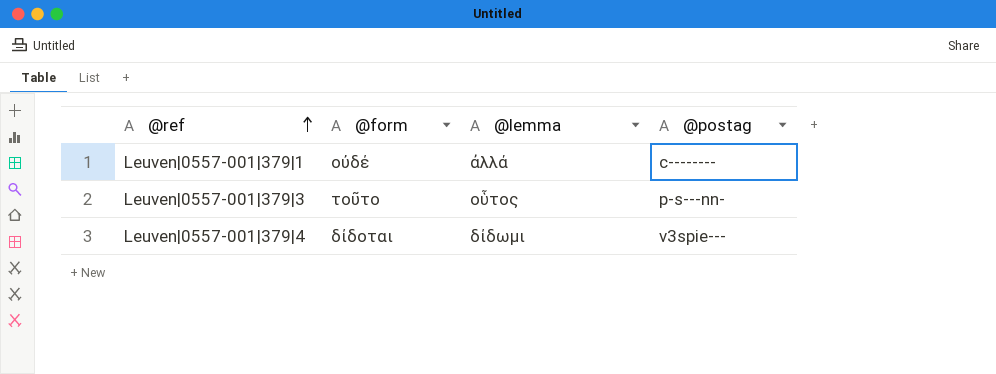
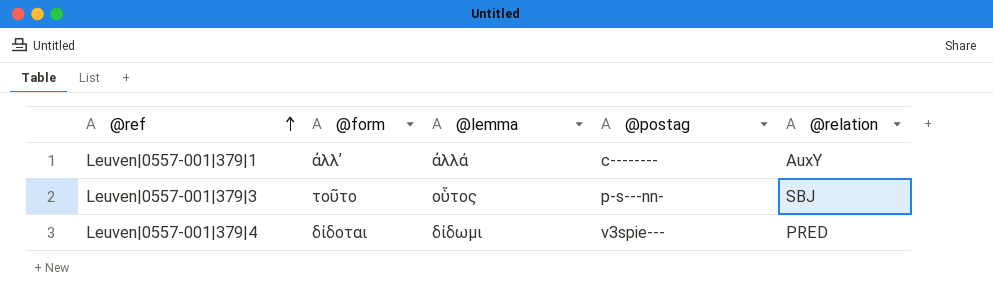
column @relation | position: none -> 5
Leuven|0557-001|379|1 | @form: οὐδέ -> ἀλλʼ

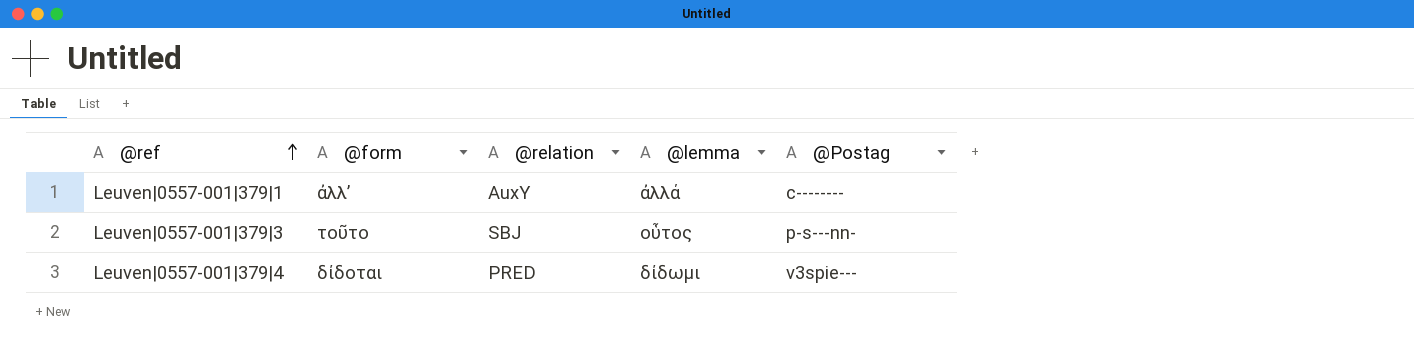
column @relation | position: 5 -> 3
column name: @postag -> @Postag

